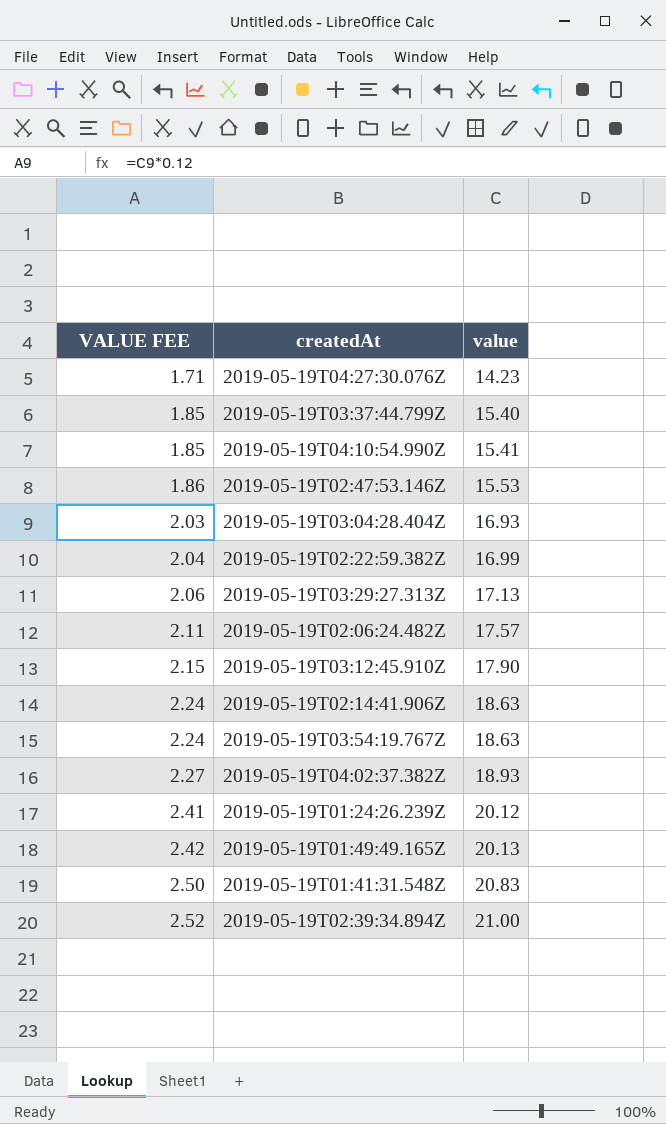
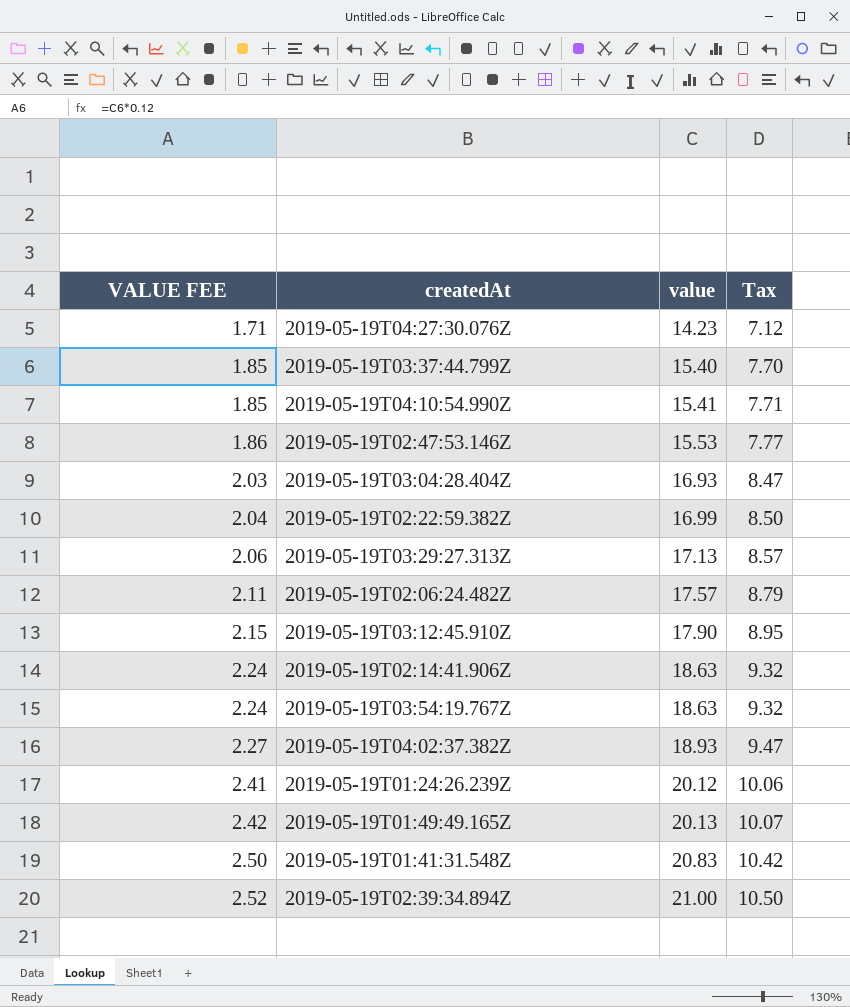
column Tax | formula: none -> [value] * 0.5

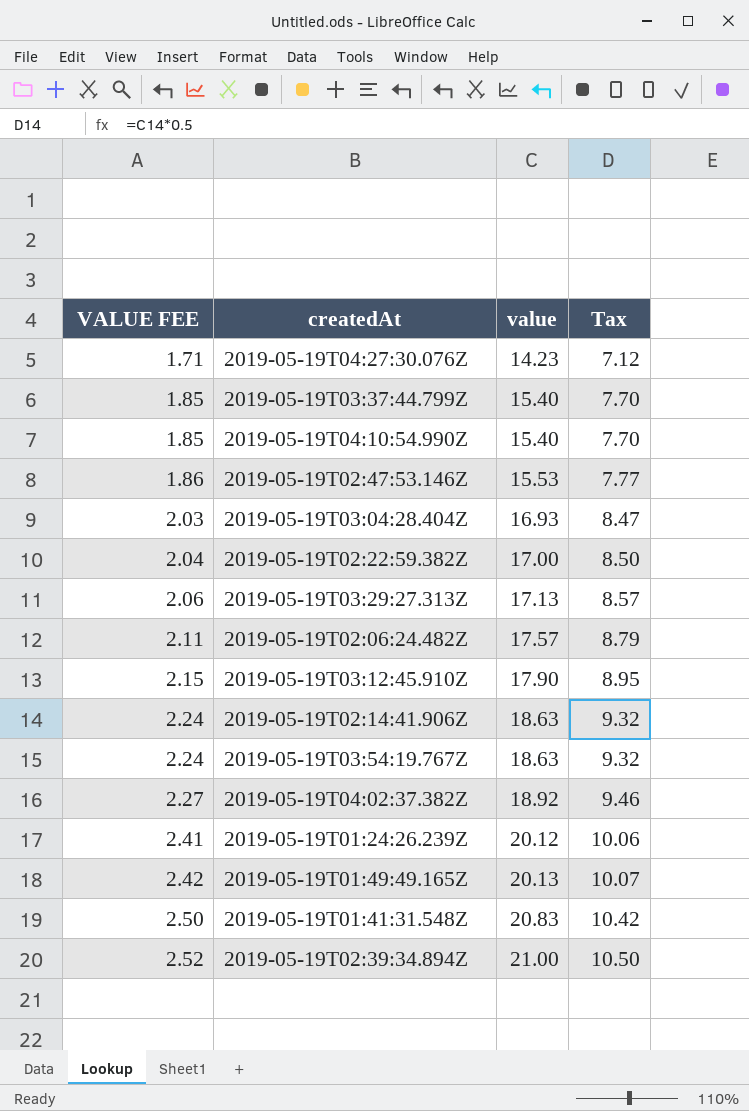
2019-05-19T04:10:54.990Z | value: 15.41 -> 15.40
2019-05-19T04:10:54.990Z | Tax: 7.71 -> 7.70
2019-05-19T02:22:59.382Z | value: 16.99 -> 17.00
2019-05-19T04:02:37.382Z | value: 18.93 -> 18.92
2019-05-19T04:02:37.382Z | Tax: 9.47 -> 9.46

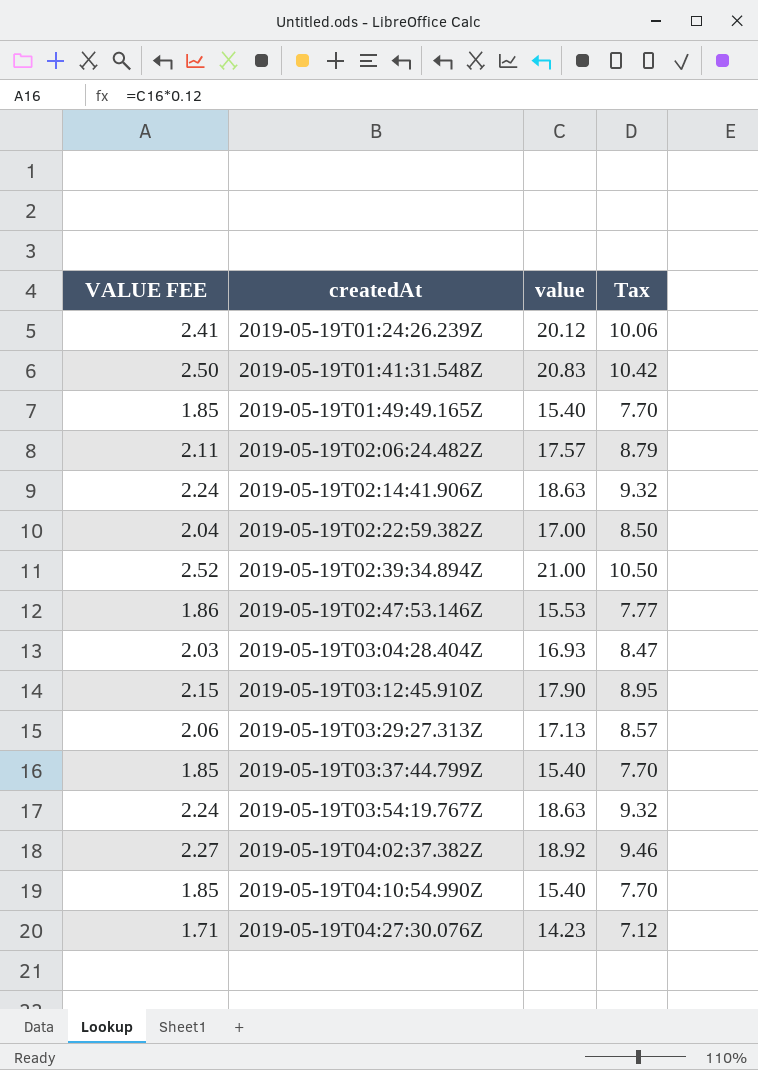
row order: VALUE FEE ascending -> createdAt ascending
2019-05-19T01:49:49.165Z | VALUE FEE: 2.42 -> 1.85
2019-05-19T01:49:49.165Z | value: 20.13 -> 15.40
2019-05-19T01:49:49.165Z | Tax: 10.07 -> 7.70

